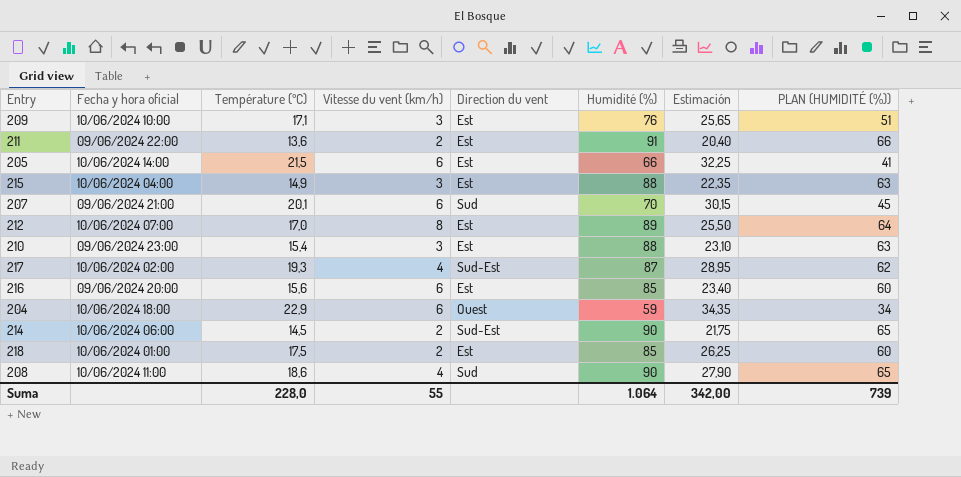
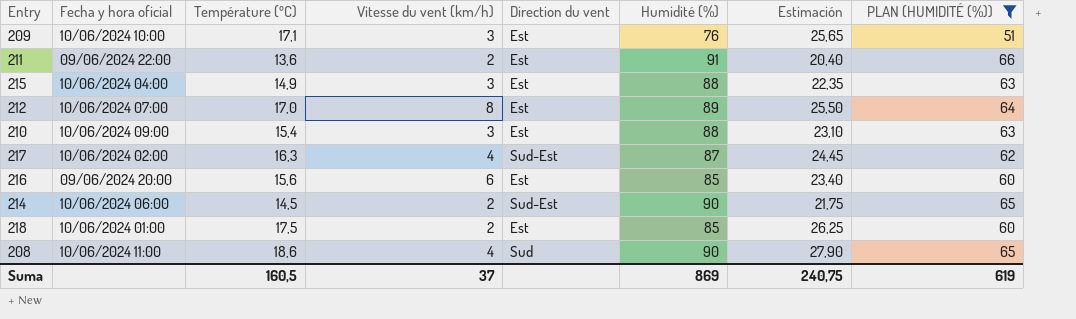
filter: none -> PLAN (HUMIDITÉ (%)) >= 51
210 | Fecha y hora oficial: 09/06/2024 23:00 -> 10/06/2024 09:00
217 | Température (ºC): 19,3 -> 16,3
217 | Estimación: 28,95 -> 24,45
Suma | Température (ºC): 228,0 -> 160,5
Suma | Vitesse du vent (km/h): 55 -> 37
Suma | Humidité (%): 1.064 -> 869
Suma | Estimación: 342,00 -> 240,75
Suma | PLAN (HUMIDITÉ (%)): 739 -> 619

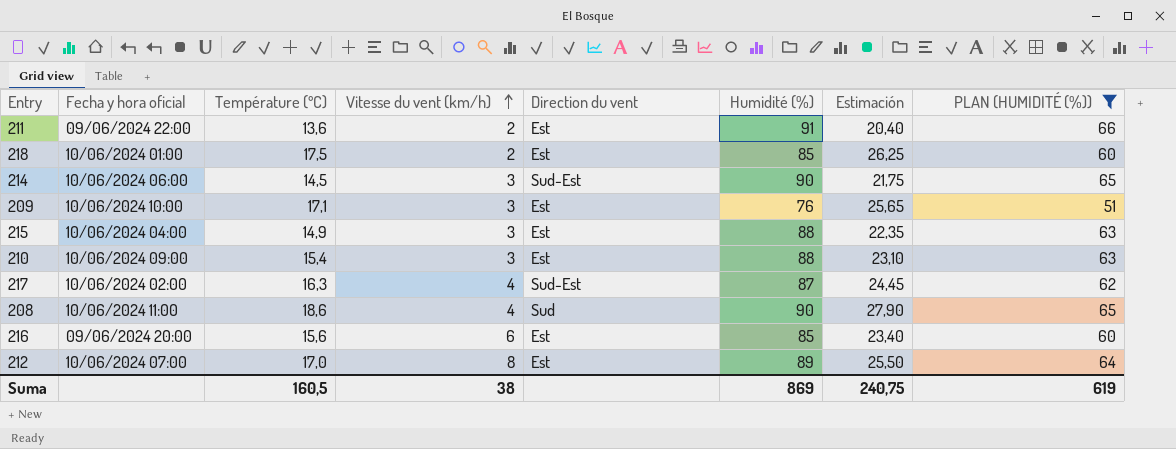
row order: none -> Vitesse du vent (km/h) ascending
214 | Vitesse du vent (km/h): 2 -> 3
Suma | Vitesse du vent (km/h): 37 -> 38

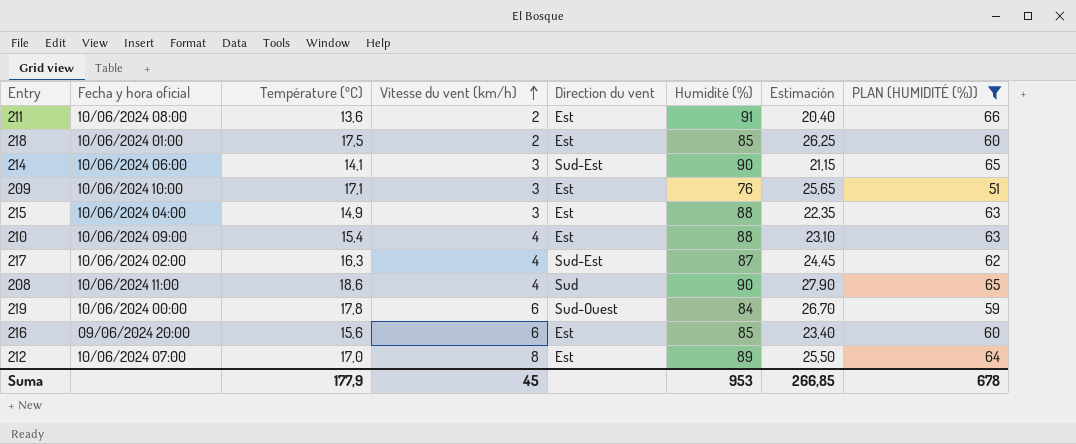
211 | Fecha y hora oficial: 09/06/2024 22:00 -> 10/06/2024 08:00
214 | Température (ºC): 14,5 -> 14,1
214 | Estimación: 21,75 -> 21,15
210 | Vitesse du vent (km/h): 3 -> 4
row 219: none -> 10/06/2024 00:00 | 17,8 | 6 | Sud-Ouest | 84 | 26,70 | 59
Suma | Température (ºC): 160,5 -> 177,9
Suma | Vitesse du vent (km/h): 38 -> 45
Suma | Humidité (%): 869 -> 953
Suma | Estimación: 240,75 -> 266,85
Suma | PLAN (HUMIDITÉ (%)): 619 -> 678

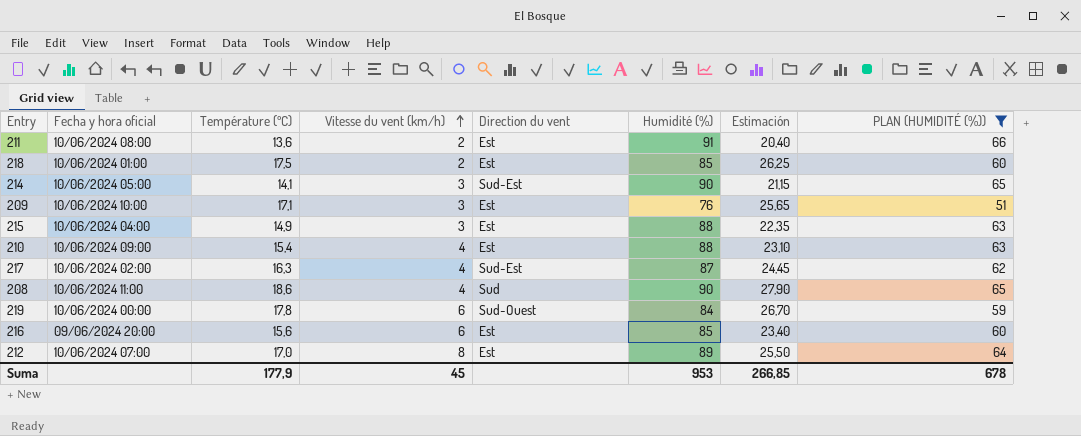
214 | Fecha y hora oficial: 10/06/2024 06:00 -> 10/06/2024 05:00

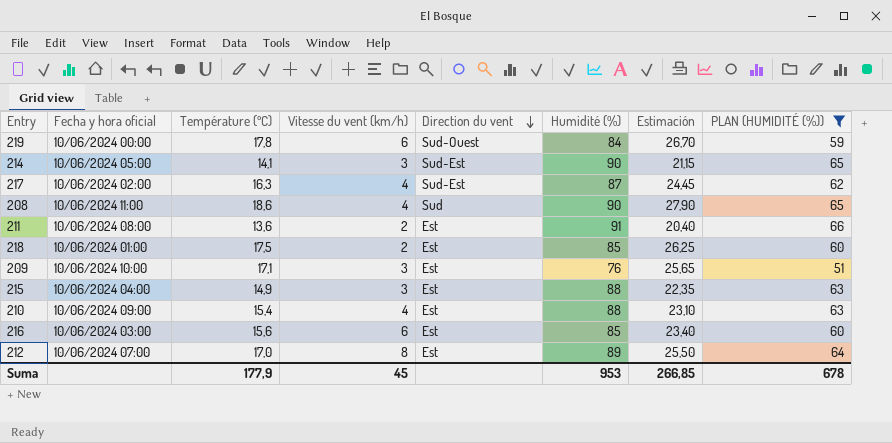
row order: Vitesse du vent (km/h) ascending -> Direction du vent descending
216 | Fecha y hora oficial: 09/06/2024 20:00 -> 10/06/2024 03:00

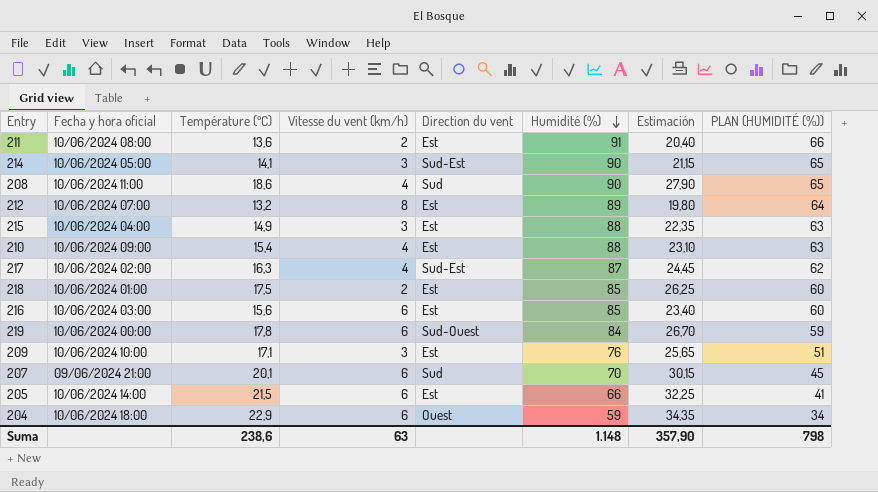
filter: PLAN (HUMIDITÉ (%)) >= 51 -> none
row order: Direction du vent descending -> Humidité (%) descending
212 | Température (ºC): 17,0 -> 13,2
212 | Estimación: 25,50 -> 19,80
Suma | Température (ºC): 177,9 -> 238,6
Suma | Vitesse du vent (km/h): 45 -> 63
Suma | Humidité (%): 953 -> 1.148
Suma | Estimación: 266,85 -> 357,90
Suma | PLAN (HUMIDITÉ (%)): 678 -> 798

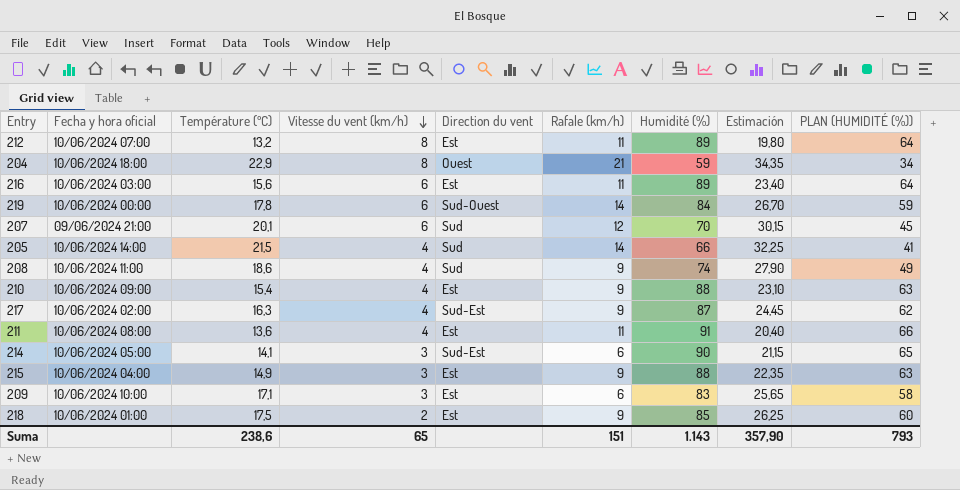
row order: Humidité (%) descending -> Vitesse du vent (km/h) descending
column Rafale (km/h) | position: none -> 6
204 | Vitesse du vent (km/h): 6 -> 8
216 | Humidité (%): 85 -> 89
216 | PLAN (HUMIDITÉ (%)): 60 -> 64
205 | Vitesse du vent (km/h): 6 -> 4
205 | Direction du vent: Est -> Sud
208 | Humidité (%): 90 -> 74
208 | PLAN (HUMIDITÉ (%)): 65 -> 49
211 | Vitesse du vent (km/h): 2 -> 4
209 | Humidité (%): 76 -> 83
209 | PLAN (HUMIDITÉ (%)): 51 -> 58
Suma | Vitesse du vent (km/h): 63 -> 65
Suma | Humidité (%): 1.148 -> 1.143
Suma | PLAN (HUMIDITÉ (%)): 798 -> 793

